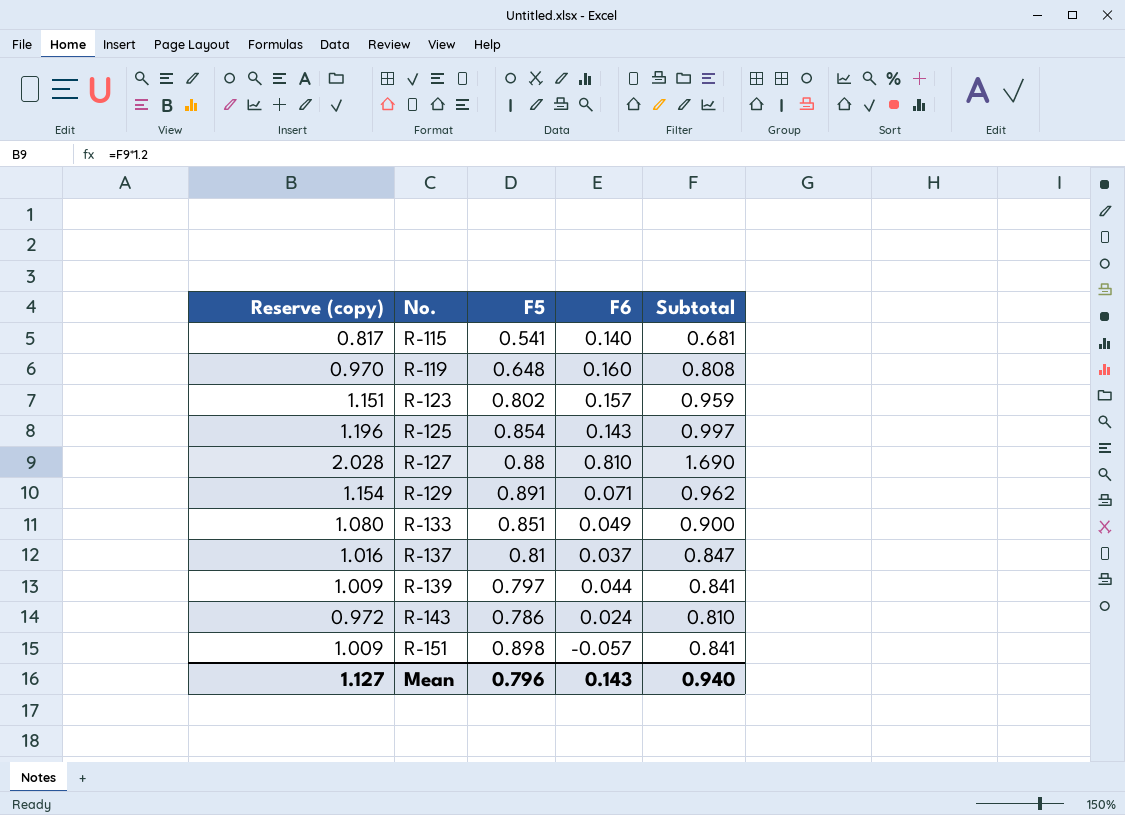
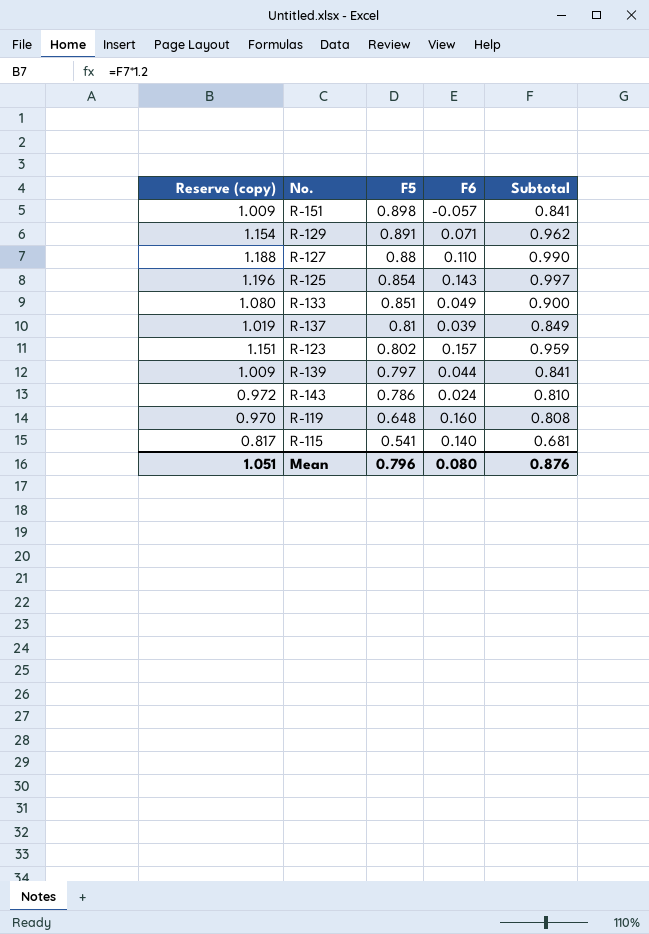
row order: No. ascending -> F5 descending
R-127 | Reserve (copy): 2.028 -> 1.188
R-127 | F6: 0.810 -> 0.110
R-127 | Subtotal: 1.690 -> 0.990
R-137 | Reserve (copy): 1.016 -> 1.019
R-137 | F6: 0.037 -> 0.039
R-137 | Subtotal: 0.847 -> 0.849
Mean | Reserve (copy): 1.127 -> 1.051
Mean | F6: 0.143 -> 0.080
Mean | Subtotal: 0.940 -> 0.876

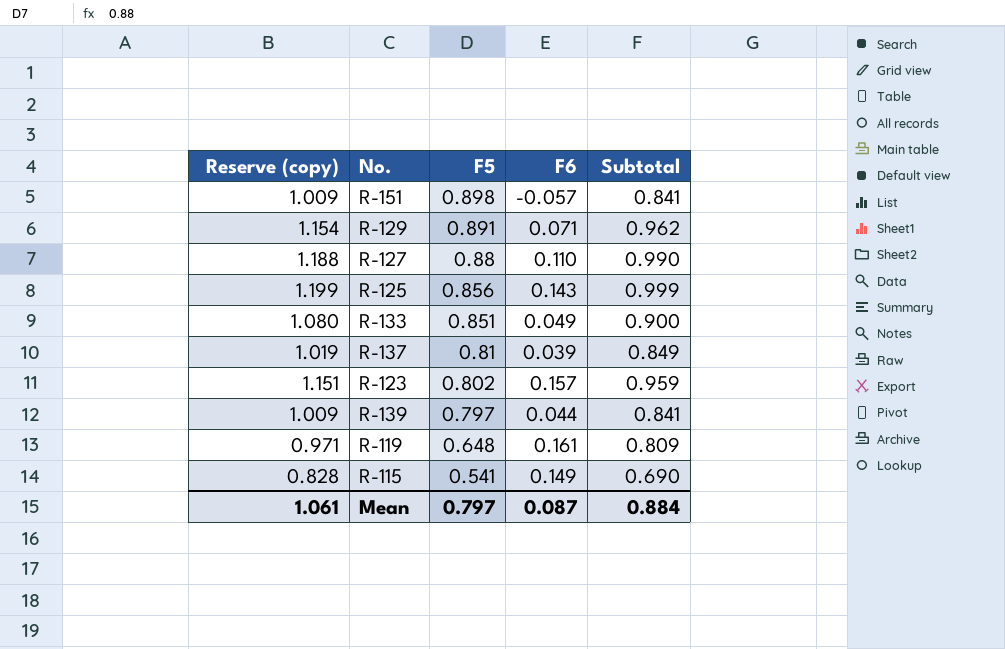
row R-143: 0.972 | 0.786 | 0.024 | 0.810 -> none
R-125 | Reserve (copy): 1.196 -> 1.199
R-125 | F5: 0.854 -> 0.856
R-125 | Subtotal: 0.997 -> 0.999
R-119 | Reserve (copy): 0.970 -> 0.971
R-119 | F6: 0.160 -> 0.161
R-119 | Subtotal: 0.808 -> 0.809
R-115 | Reserve (copy): 0.817 -> 0.828
R-115 | F6: 0.140 -> 0.149
R-115 | Subtotal: 0.681 -> 0.690
Mean | Reserve (copy): 1.051 -> 1.061
Mean | F5: 0.796 -> 0.797
Mean | F6: 0.080 -> 0.087
Mean | Subtotal: 0.876 -> 0.884

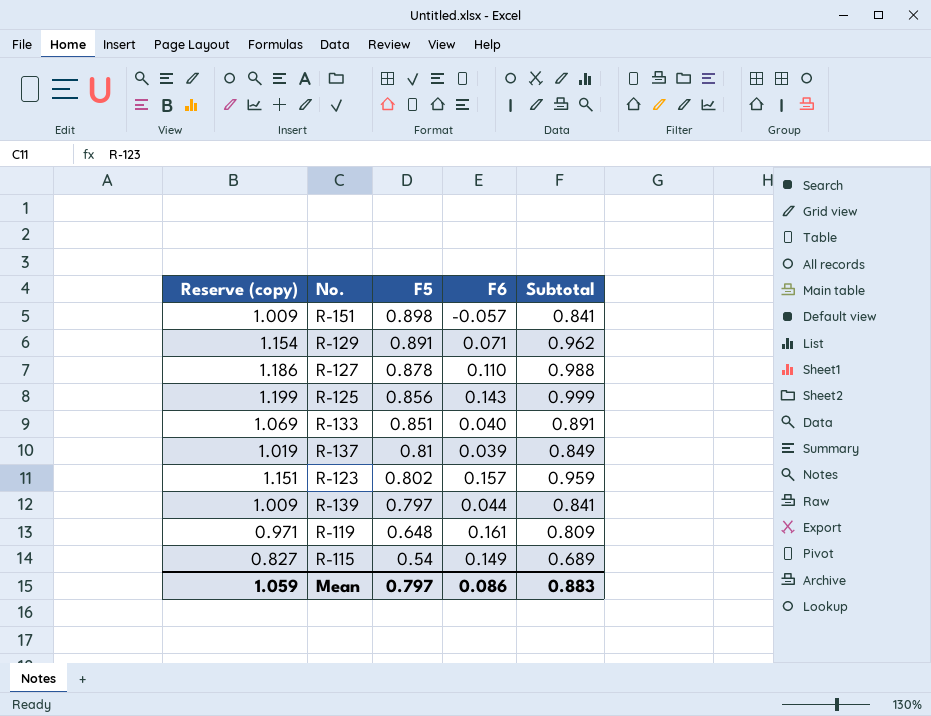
R-127 | Reserve (copy): 1.188 -> 1.186
R-127 | F5: 0.88 -> 0.878
R-127 | Subtotal: 0.990 -> 0.988
R-133 | Reserve (copy): 1.080 -> 1.069
R-133 | F6: 0.049 -> 0.040
R-133 | Subtotal: 0.900 -> 0.891
R-115 | Reserve (copy): 0.828 -> 0.827
R-115 | F5: 0.541 -> 0.54
R-115 | Subtotal: 0.690 -> 0.689
Mean | Reserve (copy): 1.061 -> 1.059
Mean | F6: 0.087 -> 0.086
Mean | Subtotal: 0.884 -> 0.883

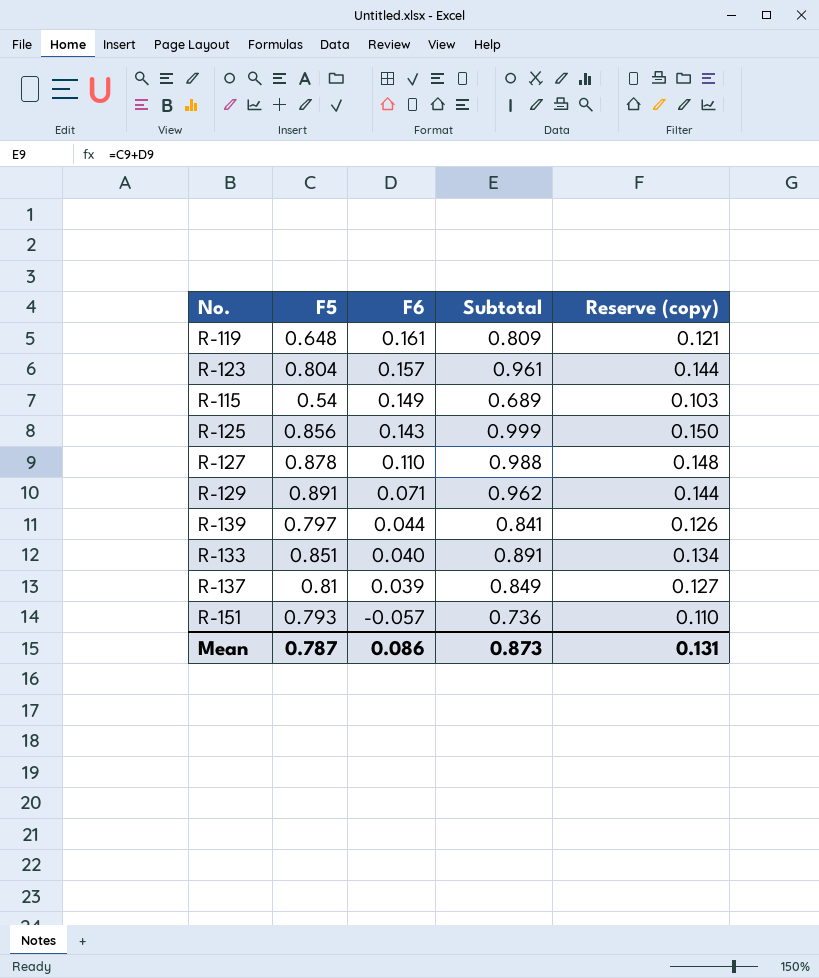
row order: F5 descending -> F6 descending
column Reserve (copy) | formula: [Subtotal] * 1.2 -> [Subtotal] * 0.15
column Reserve (copy) | position: 1 -> 5
R-123 | F5: 0.802 -> 0.804
R-123 | Subtotal: 0.959 -> 0.961
R-151 | F5: 0.898 -> 0.793
R-151 | Subtotal: 0.841 -> 0.736
Mean | F5: 0.797 -> 0.787
Mean | Subtotal: 0.883 -> 0.873
Mean | Reserve (copy): 1.059 -> 0.131

